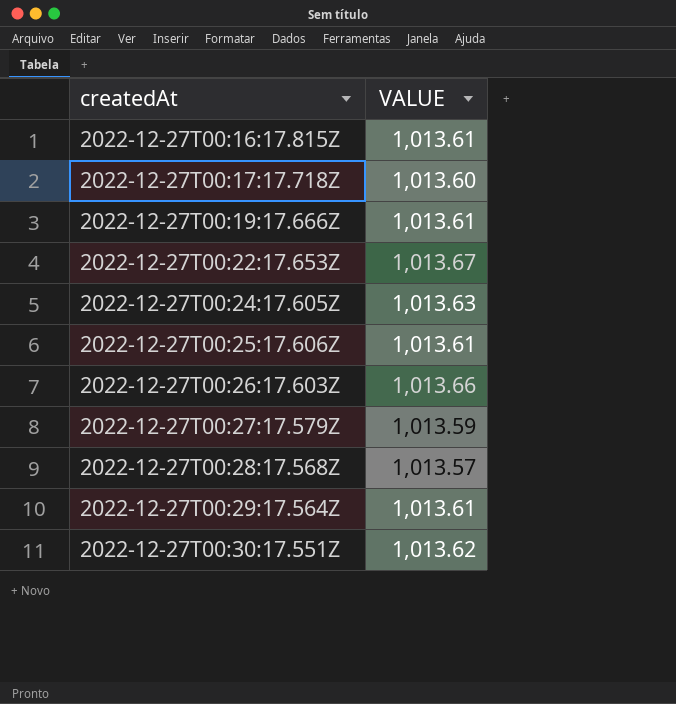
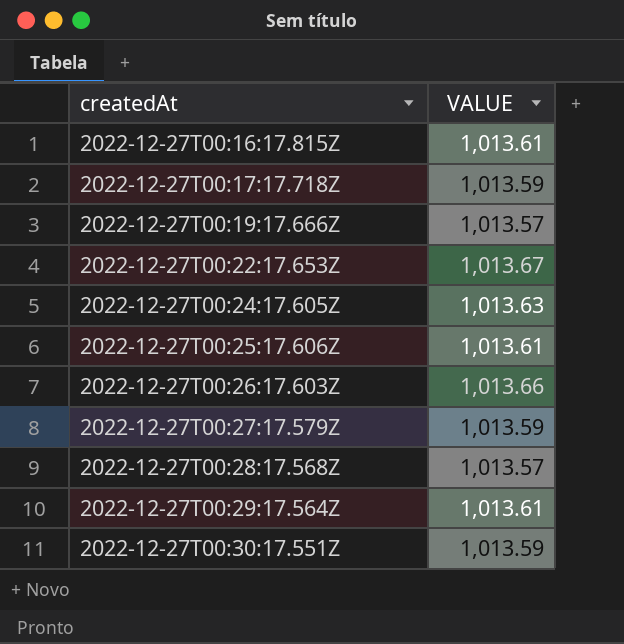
2022-12-27T00:17:17.718Z | VALUE: 1,013.60 -> 1,013.59
2022-12-27T00:19:17.666Z | VALUE: 1,013.61 -> 1,013.57
2022-12-27T00:30:17.551Z | VALUE: 1,013.62 -> 1,013.59

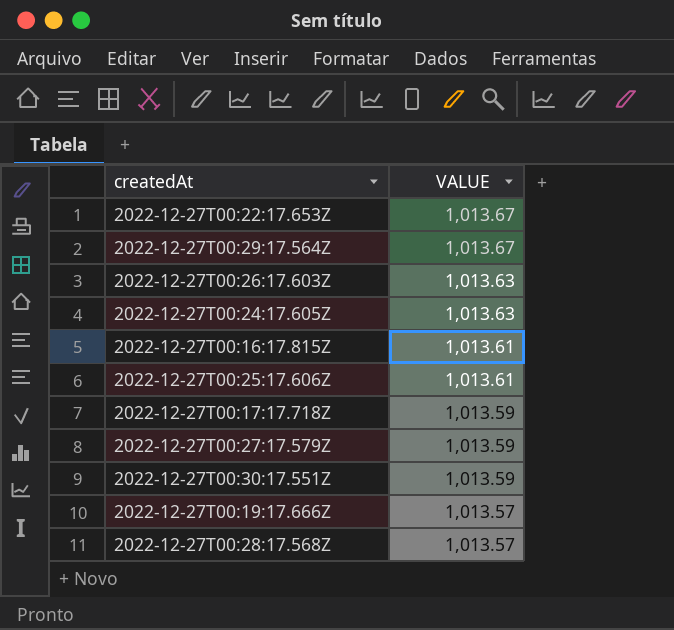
row order: createdAt ascending -> VALUE descending
2022-12-27T00:29:17.564Z | VALUE: 1,013.61 -> 1,013.67
2022-12-27T00:26:17.603Z | VALUE: 1,013.66 -> 1,013.63

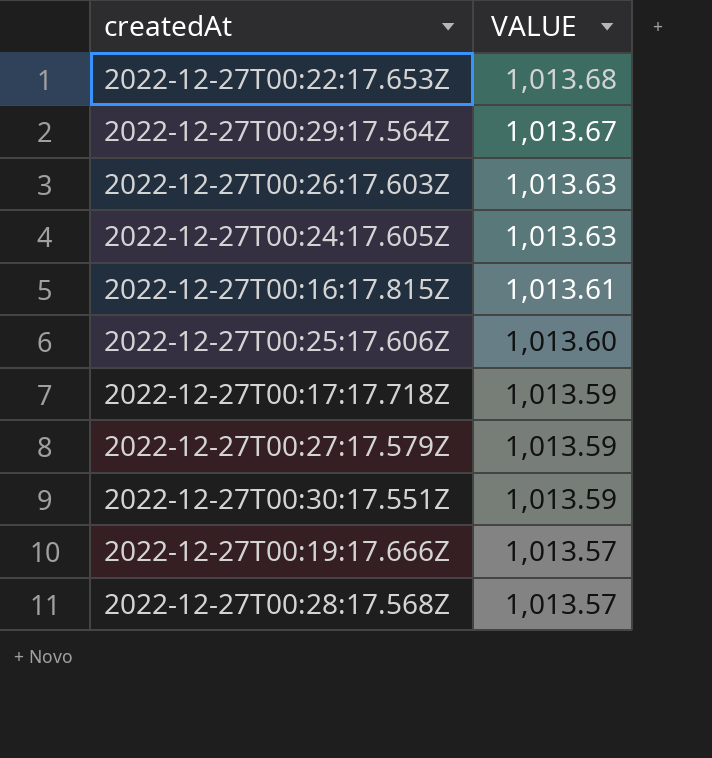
2022-12-27T00:22:17.653Z | VALUE: 1,013.67 -> 1,013.68
2022-12-27T00:25:17.606Z | VALUE: 1,013.61 -> 1,013.60

